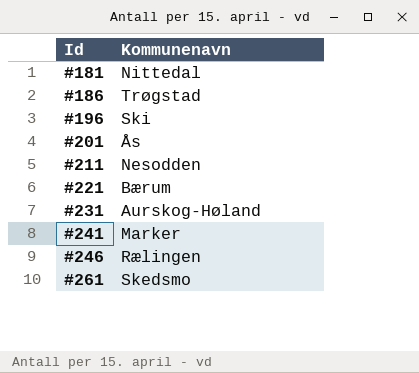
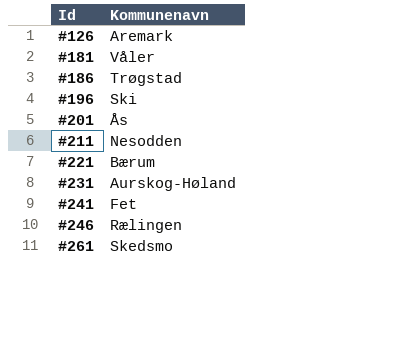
row #126: none -> Aremark
#181 | Kommunenavn: Nittedal -> Våler
#241 | Kommunenavn: Marker -> Fet

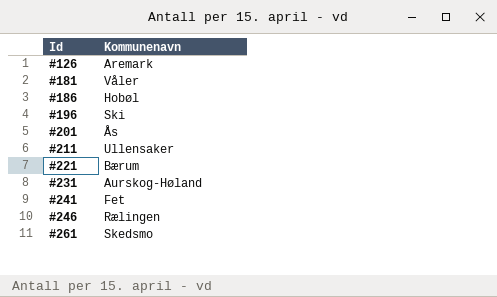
#186 | Kommunenavn: Trøgstad -> Hobøl
#211 | Kommunenavn: Nesodden -> Ullensaker

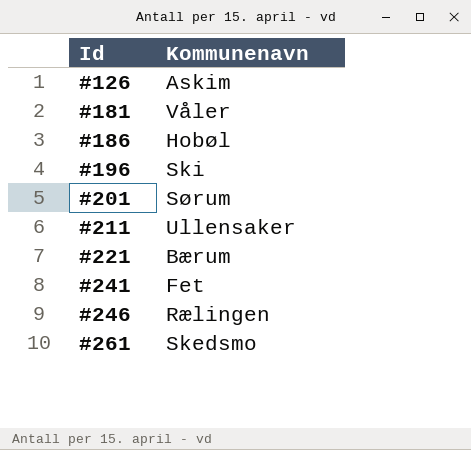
row #231: Aurskog-Høland -> none
#126 | Kommunenavn: Aremark -> Askim
#201 | Kommunenavn: Ås -> Sørum

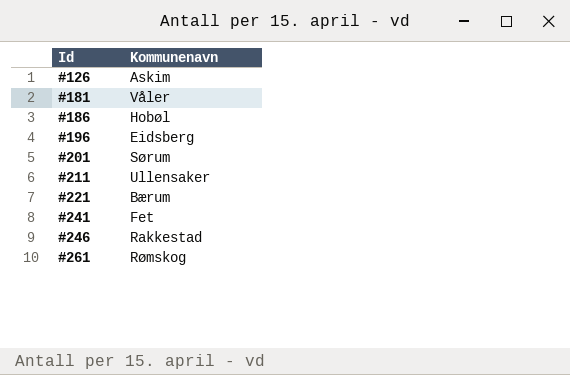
#196 | Kommunenavn: Ski -> Eidsberg
#246 | Kommunenavn: Rælingen -> Rakkestad
#261 | Kommunenavn: Skedsmo -> Rømskog

